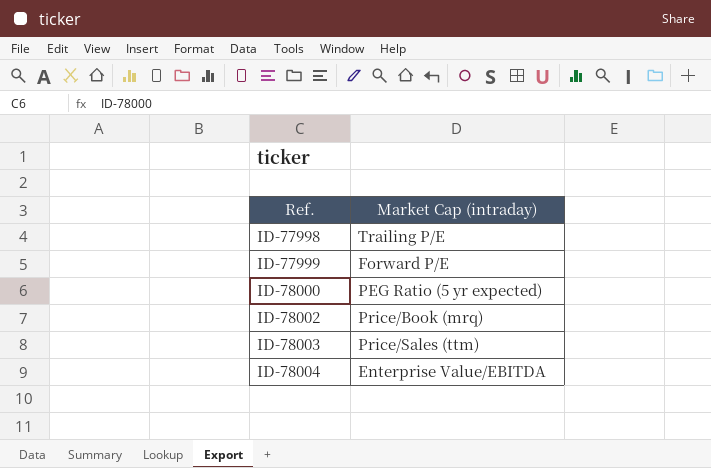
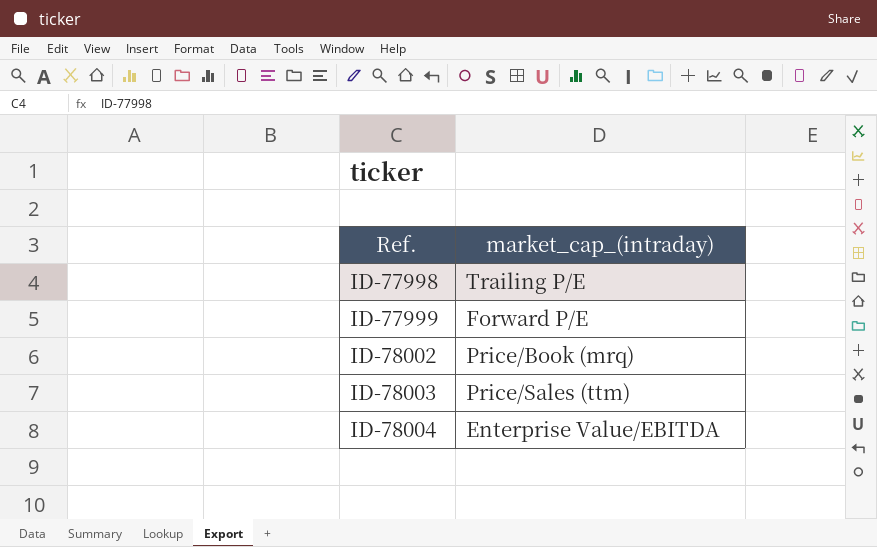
column name: Market Cap (intraday) -> market_cap_(intraday)
row ID-78000: PEG Ratio (5 yr expected) -> none

